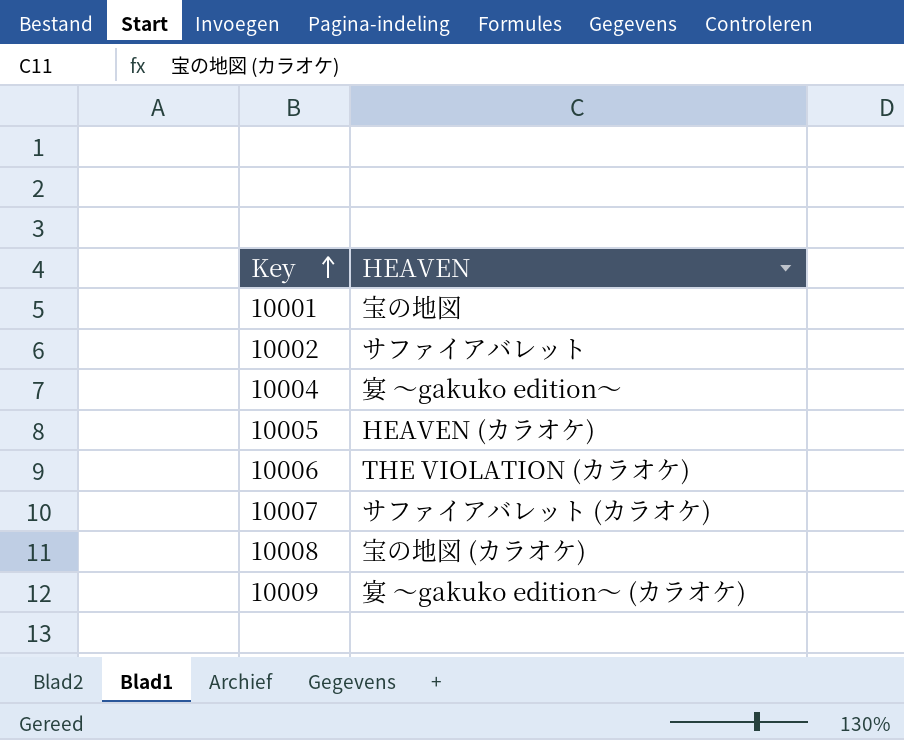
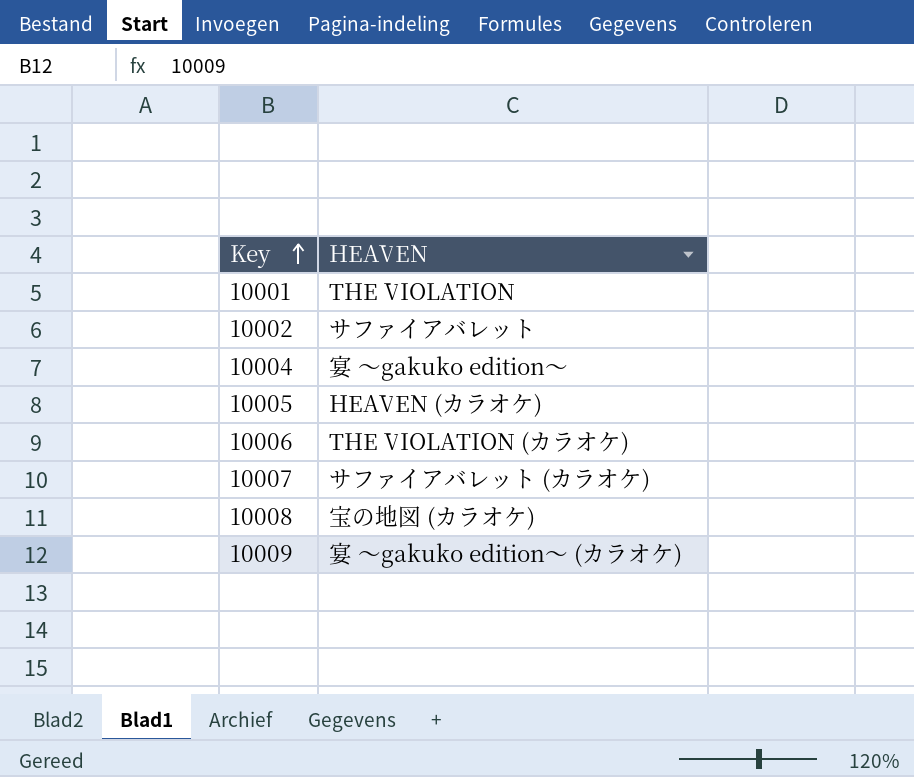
10001 | HEAVEN: 宝の地図 -> THE VIOLATION

